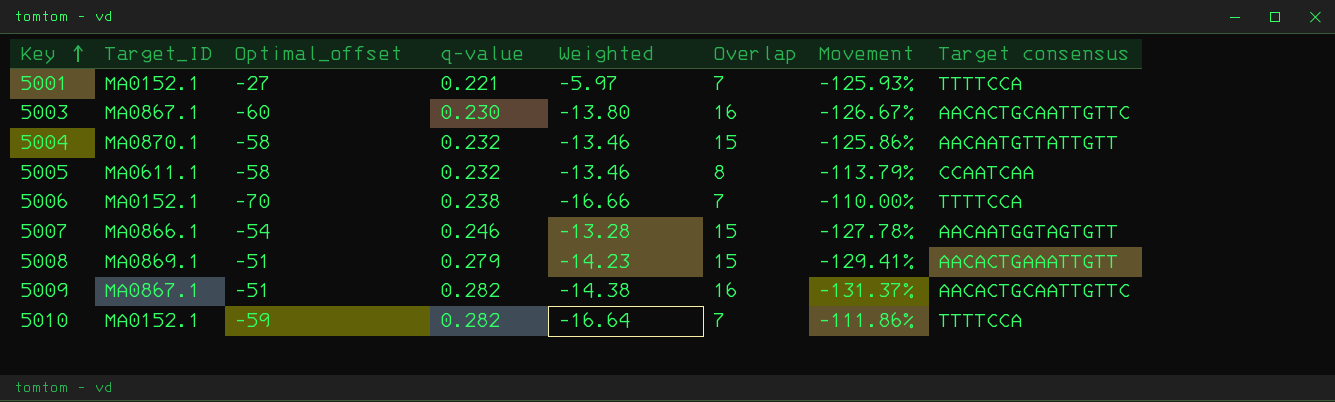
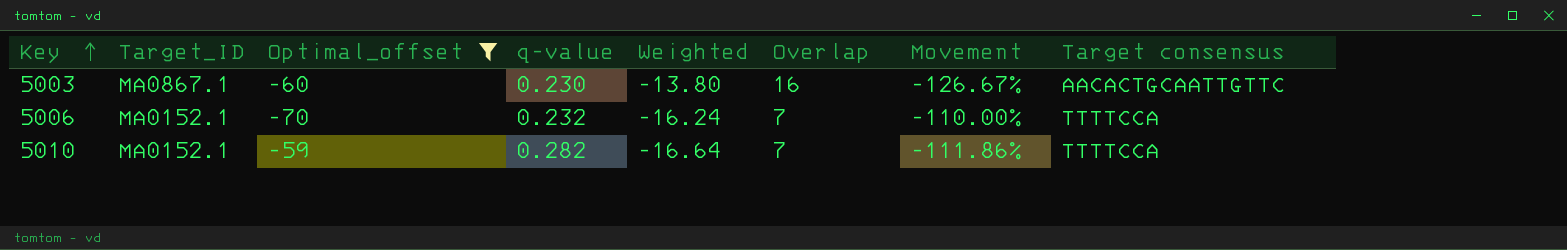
filter: none -> Optimal_offset <= -59
5006 | q-value: 0.238 -> 0.232
5006 | Weighted: -16.66 -> -16.24

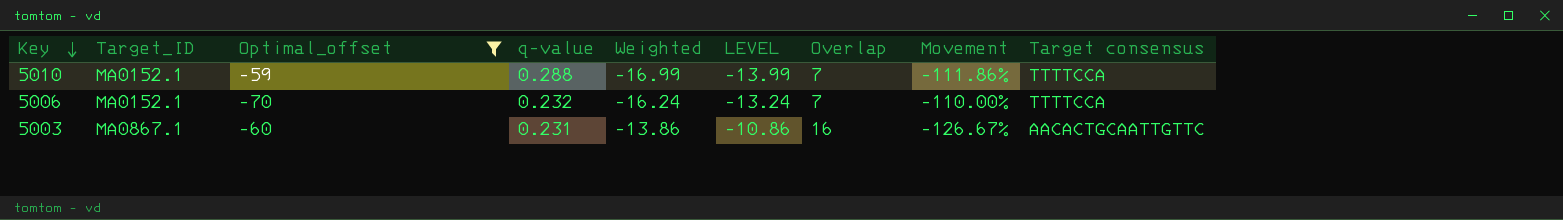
row order: Key ascending -> Key descending
column LEVEL | formula: none -> [Weighted] + 3
5010 | q-value: 0.282 -> 0.288
5010 | Weighted: -16.64 -> -16.99
5003 | q-value: 0.230 -> 0.231
5003 | Weighted: -13.80 -> -13.86

